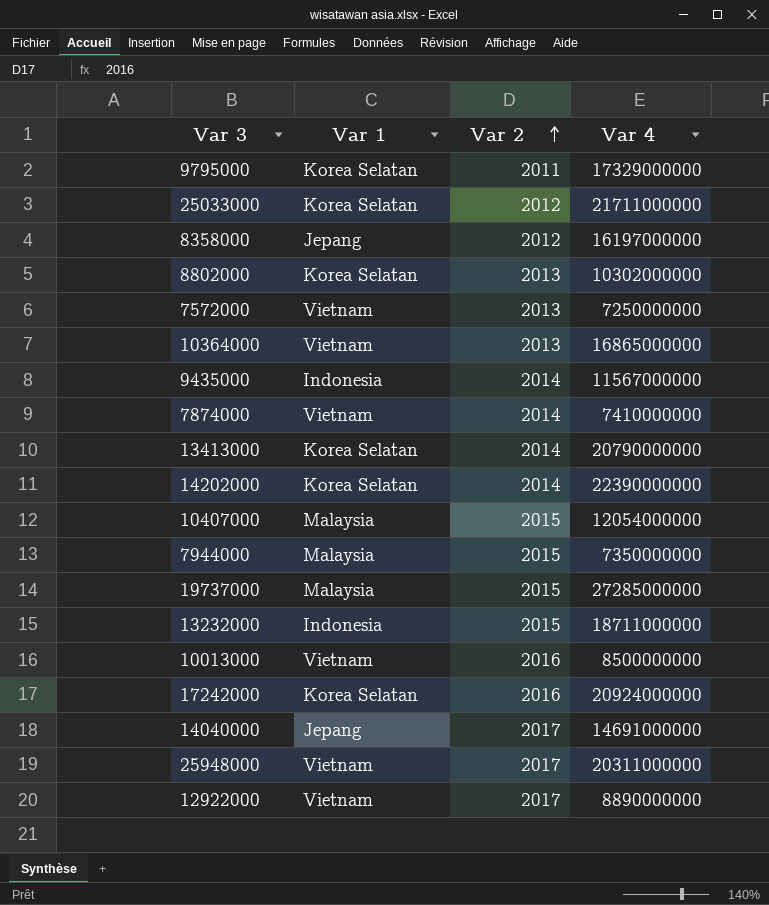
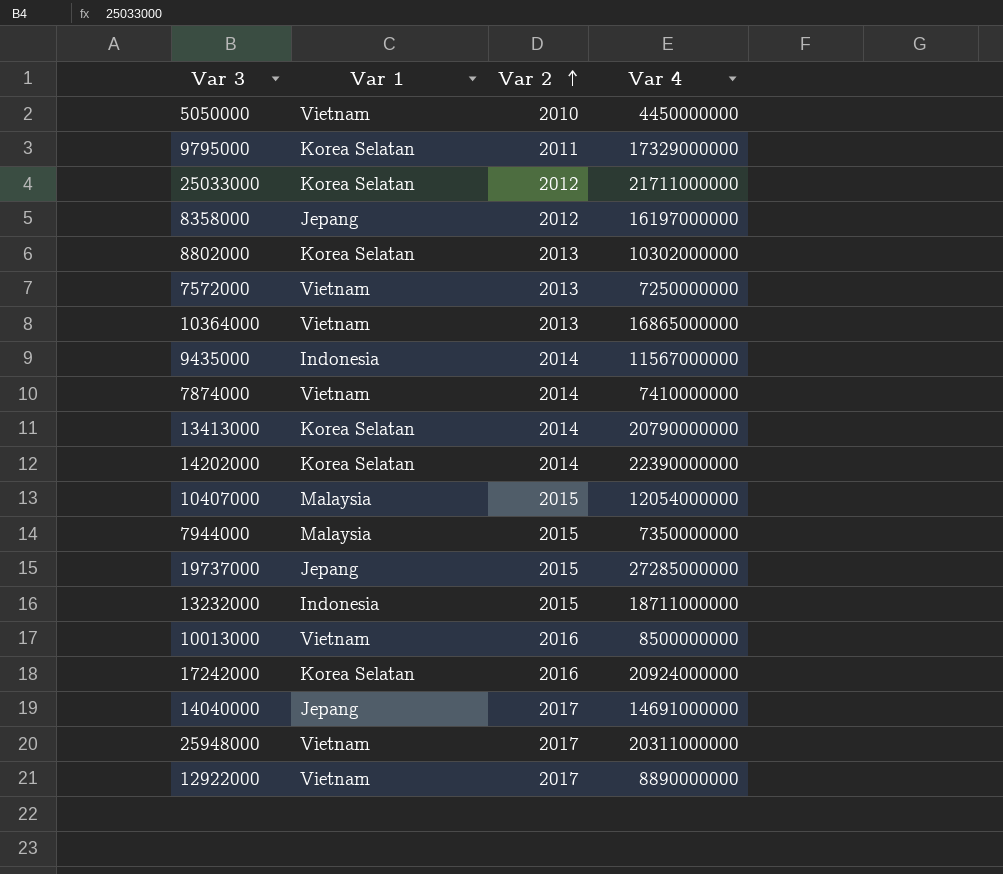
row 5050000: none -> Vietnam | 2010 | 4450000000
19737000 | Var 1: Malaysia -> Jepang

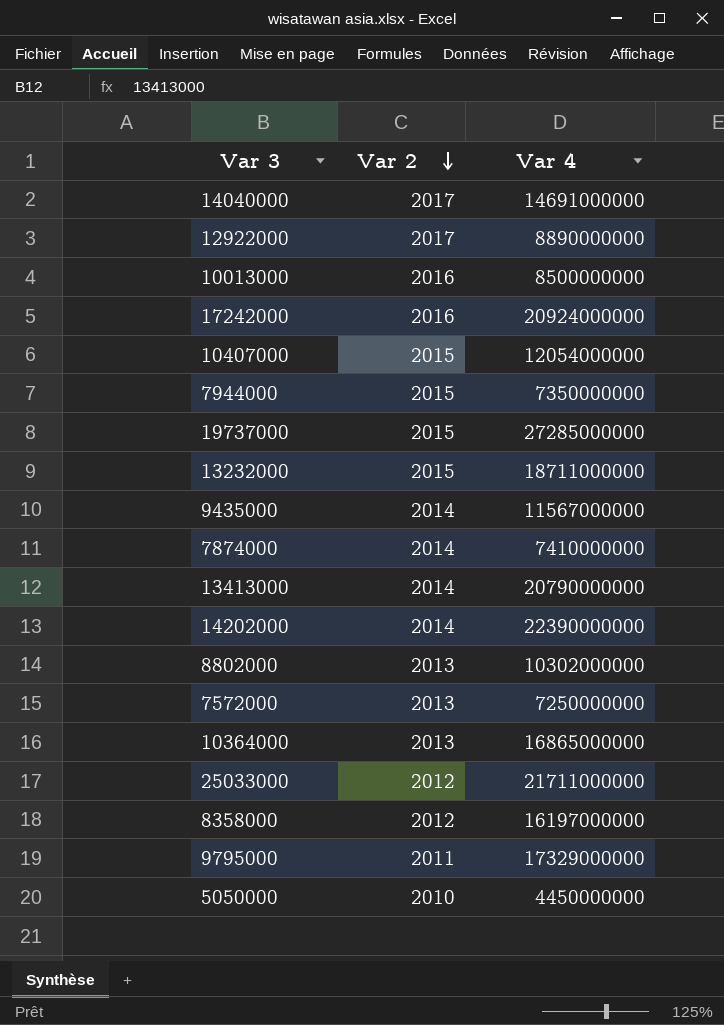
row order: Var 2 ascending -> Var 2 descending
column Var 1 | position: 2 -> none
row 25948000: Vietnam | 2017 | 20311000000 -> none

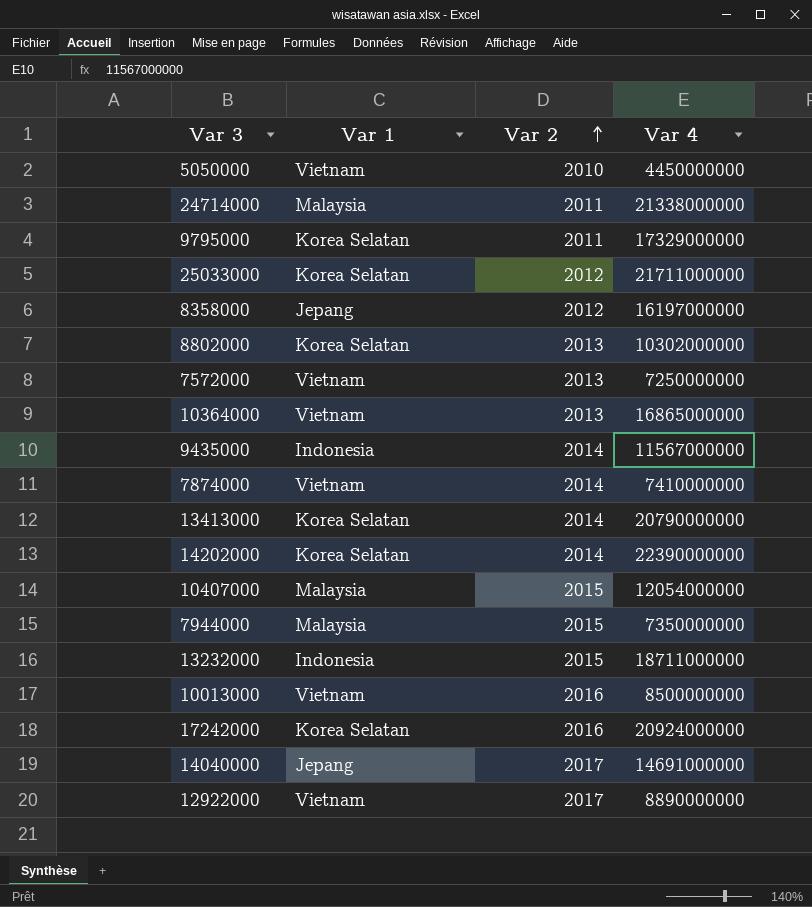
row order: Var 2 descending -> Var 2 ascending
column Var 1 | position: none -> 2
row 19737000: 2015 | 27285000000 -> none
row 24714000: none -> Malaysia | 2011 | 21338000000

